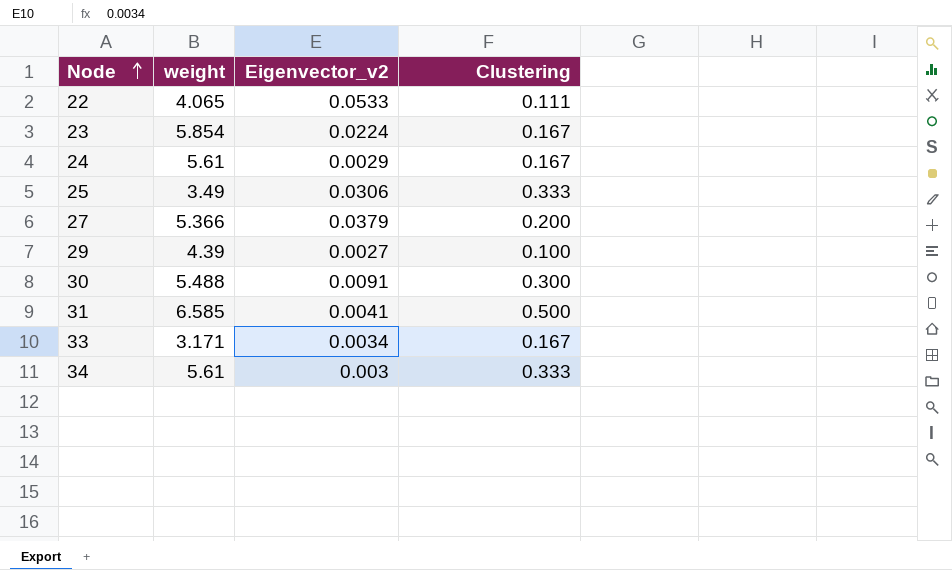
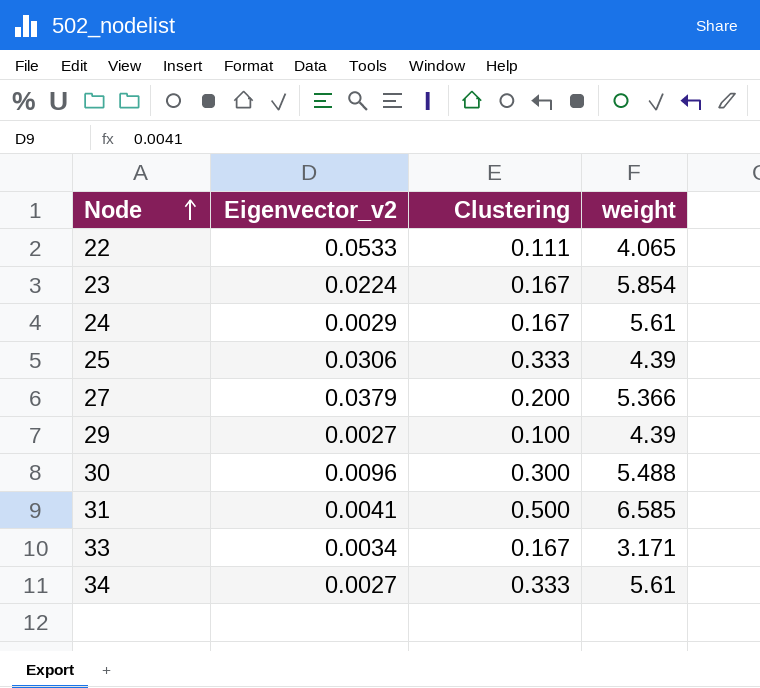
column weight | position: 2 -> 4
25 | weight: 3.49 -> 4.39
30 | Eigenvector_v2: 0.0091 -> 0.0096
34 | Eigenvector_v2: 0.003 -> 0.0027

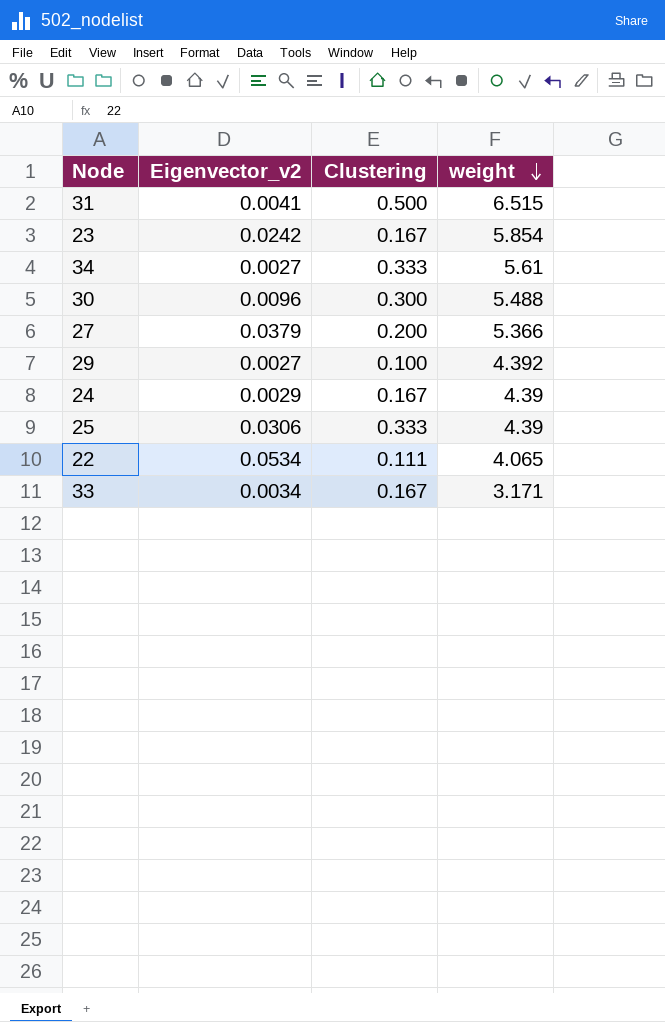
row order: Node ascending -> weight descending
31 | weight: 6.585 -> 6.515
23 | Eigenvector_v2: 0.0224 -> 0.0242
29 | weight: 4.39 -> 4.392
24 | weight: 5.61 -> 4.39
22 | Eigenvector_v2: 0.0533 -> 0.0534

